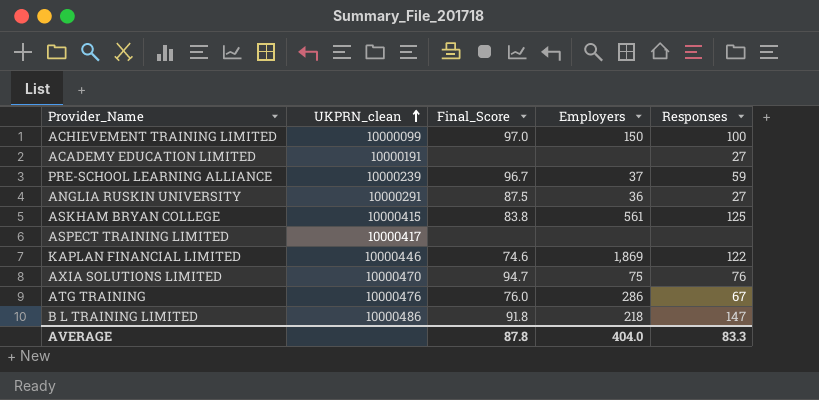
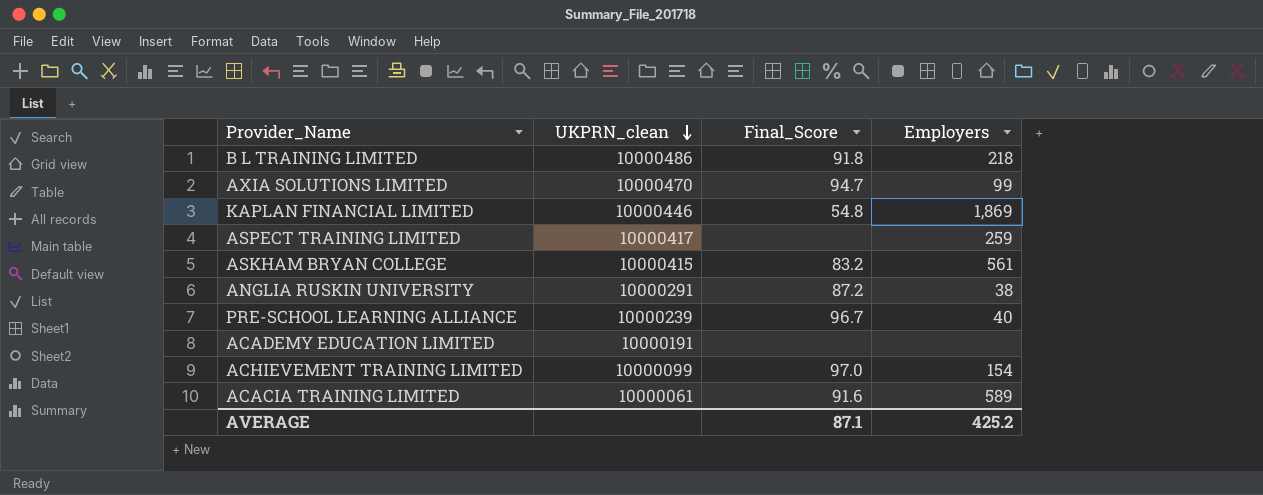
row order: UKPRN_clean ascending -> UKPRN_clean descending
column Responses | position: 5 -> none
row ATG TRAINING: 10000476 | 76.0 | 286 | 67 -> none
AXIA SOLUTIONS LIMITED | Employers: 75 -> 99
KAPLAN FINANCIAL LIMITED | Final_Score: 74.6 -> 54.8
ASPECT TRAINING LIMITED | Employers: none -> 259
ASKHAM BRYAN COLLEGE | Final_Score: 83.8 -> 83.2
ANGLIA RUSKIN UNIVERSITY | Final_Score: 87.5 -> 87.2
ANGLIA RUSKIN UNIVERSITY | Employers: 36 -> 38
PRE-SCHOOL LEARNING ALLIANCE | Employers: 37 -> 40
ACHIEVEMENT TRAINING LIMITED | Employers: 150 -> 154
row ACACIA TRAINING LIMITED: none -> 10000061 | 91.6 | 589
AVERAGE | Final_Score: 87.8 -> 87.1
AVERAGE | Employers: 404.0 -> 425.2

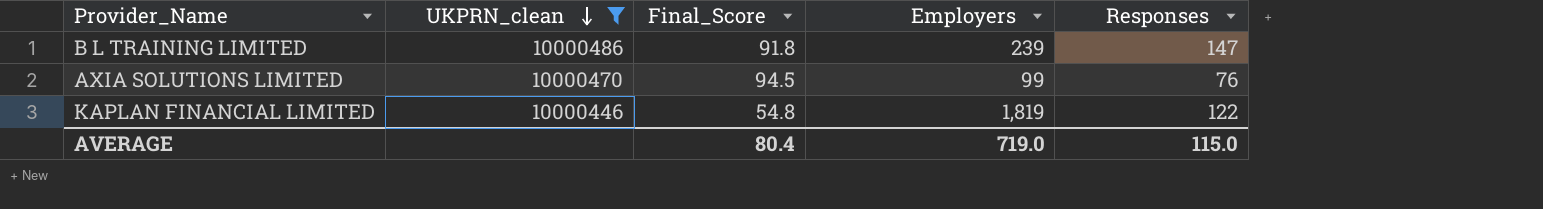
filter: none -> UKPRN_clean >= 10000446
column Responses | position: none -> 5
B L TRAINING LIMITED | Employers: 218 -> 239
AXIA SOLUTIONS LIMITED | Final_Score: 94.7 -> 94.5
KAPLAN FINANCIAL LIMITED | Employers: 1,869 -> 1,819
AVERAGE | Final_Score: 87.1 -> 80.4
AVERAGE | Employers: 425.2 -> 719.0

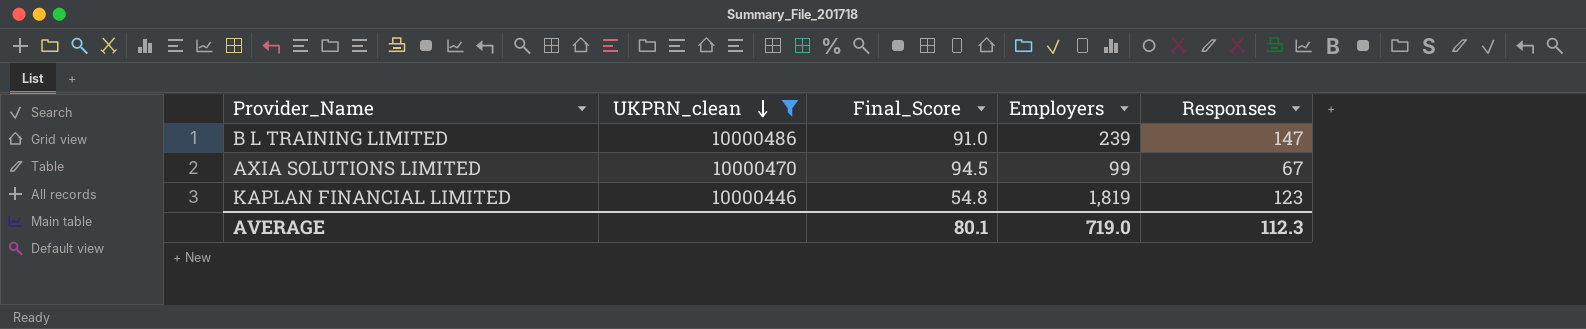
B L TRAINING LIMITED | Final_Score: 91.8 -> 91.0
AXIA SOLUTIONS LIMITED | Responses: 76 -> 67
KAPLAN FINANCIAL LIMITED | Responses: 122 -> 123
AVERAGE | Final_Score: 80.4 -> 80.1
AVERAGE | Responses: 115.0 -> 112.3

